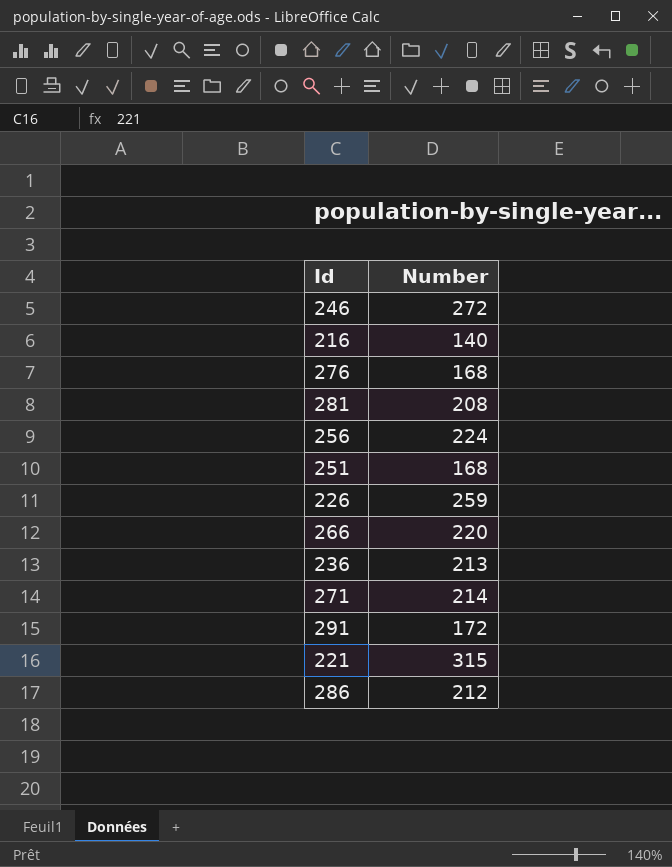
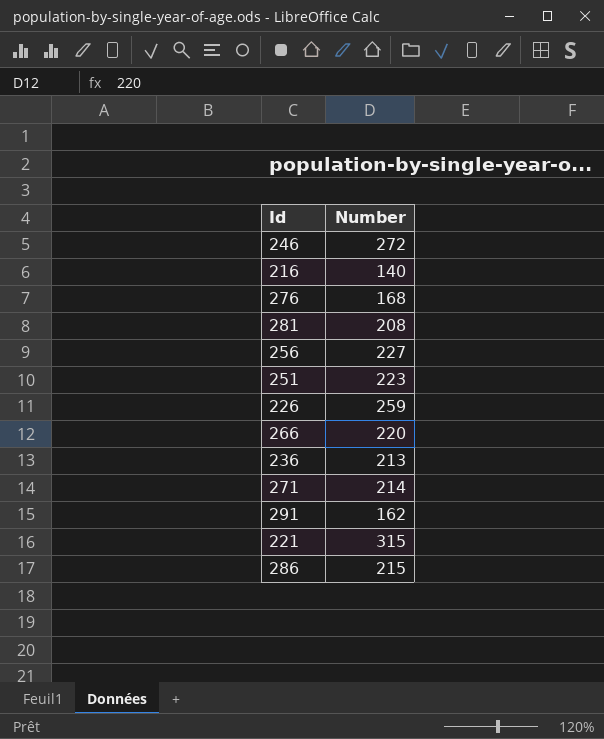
256 | Number: 224 -> 227
251 | Number: 168 -> 223
291 | Number: 172 -> 162
286 | Number: 212 -> 215

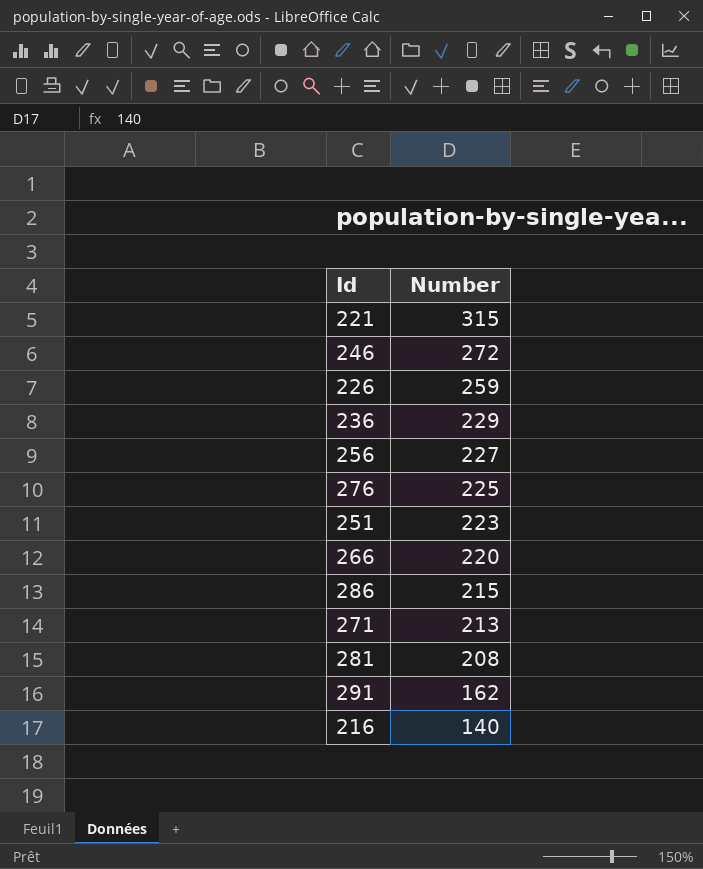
row order: none -> Number descending
236 | Number: 213 -> 229
276 | Number: 168 -> 225
271 | Number: 214 -> 213

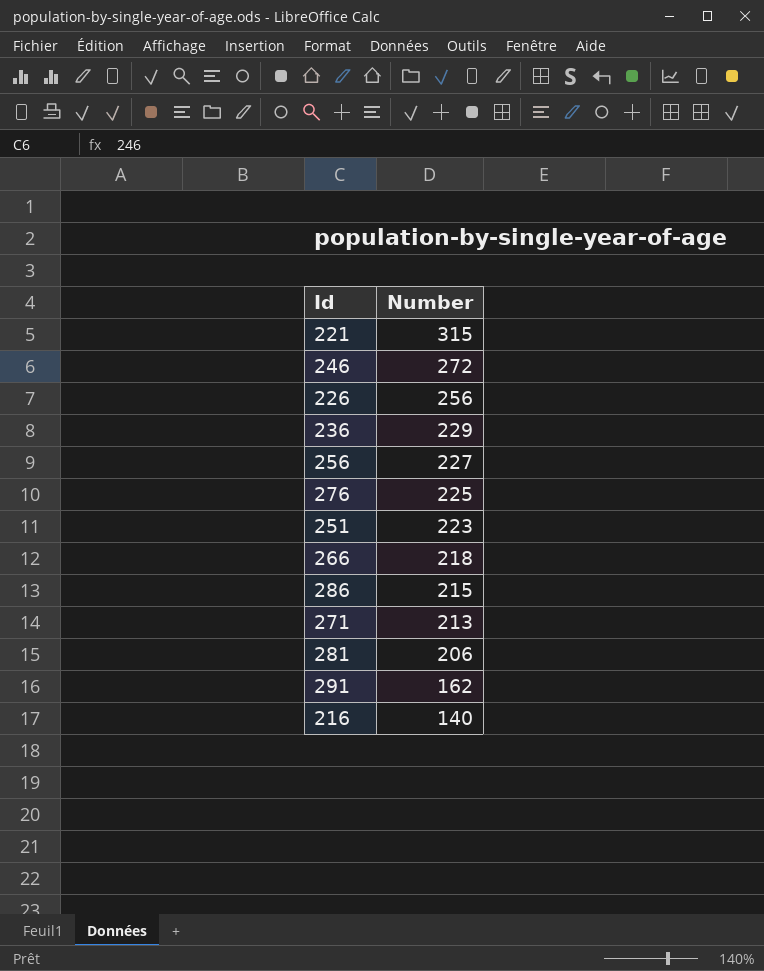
226 | Number: 259 -> 256
266 | Number: 220 -> 218
281 | Number: 208 -> 206

